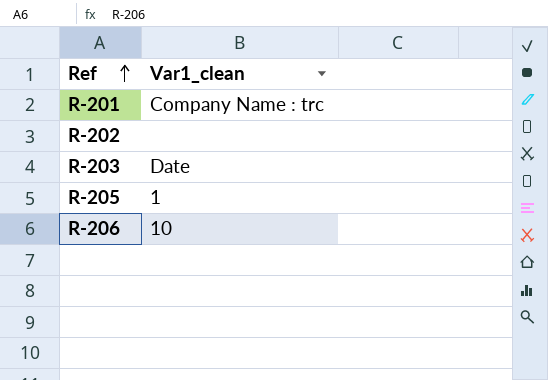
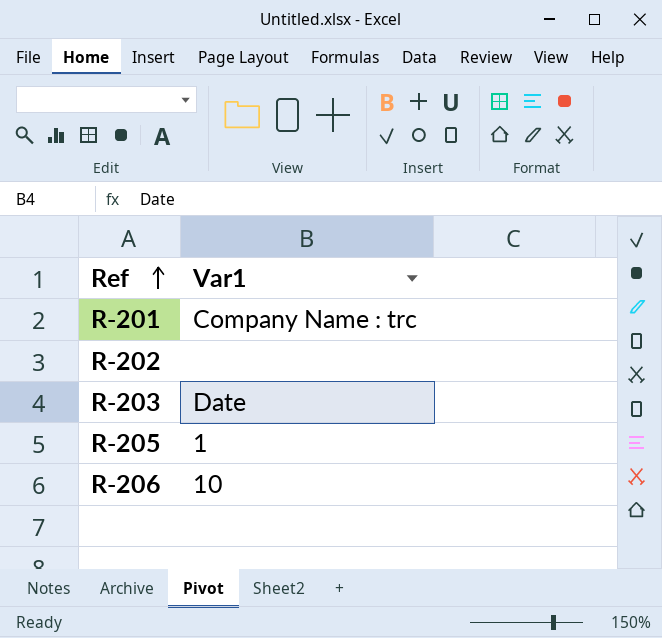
column name: Var1_clean -> Var1

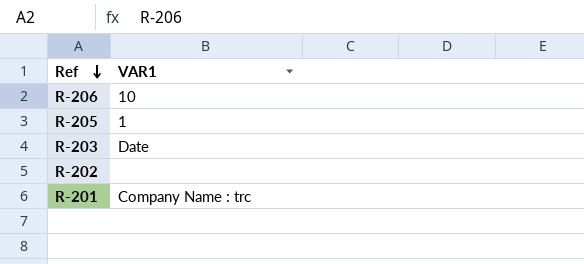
row order: Ref ascending -> Ref descending
column name: Var1 -> VAR1

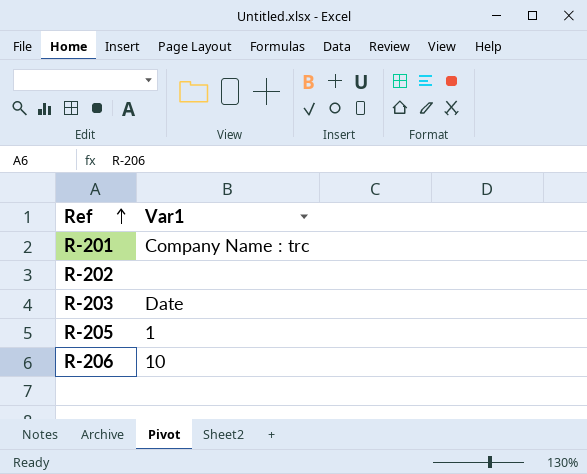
row order: Ref descending -> Ref ascending
column name: VAR1 -> Var1

